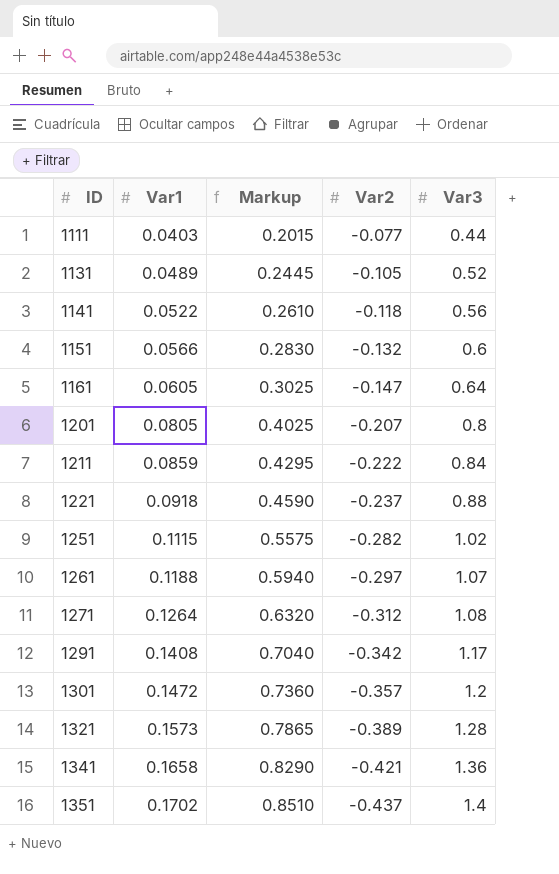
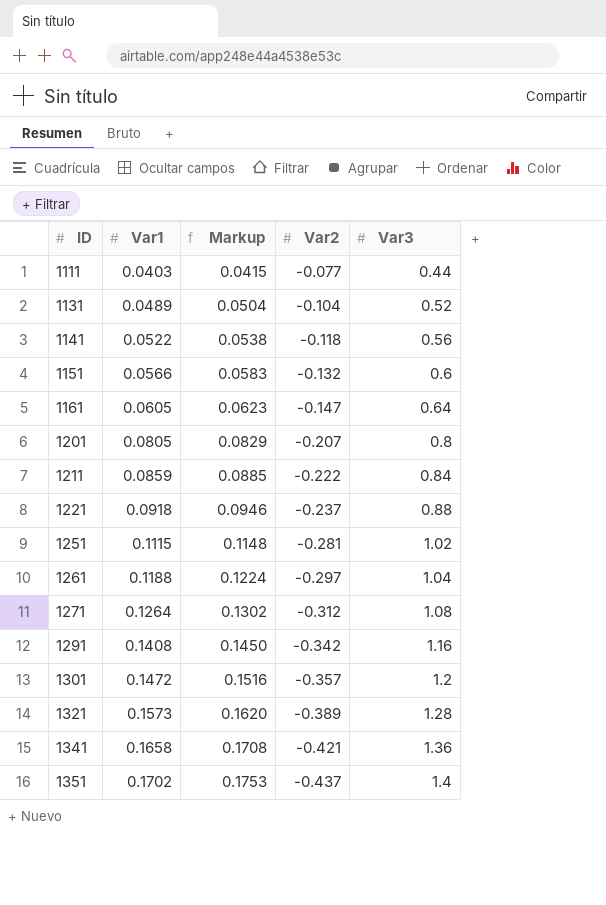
column Markup | formula: [Var1] * 5 -> [Var1] * 1.03
1131 | Var2: -0.105 -> -0.104
1251 | Var2: -0.282 -> -0.281
1261 | Var3: 1.07 -> 1.04
1291 | Var3: 1.17 -> 1.16

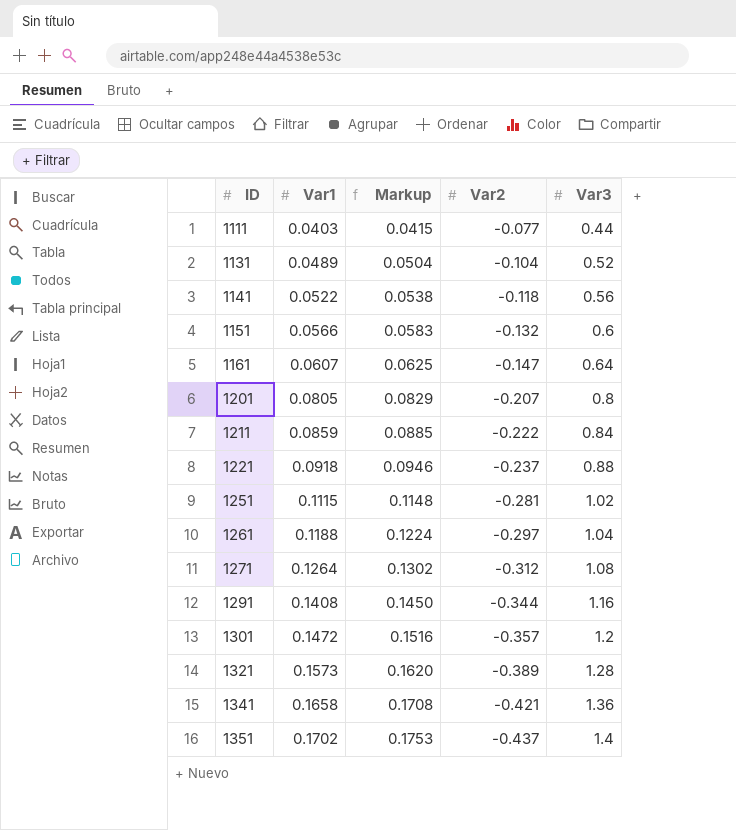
1161 | Var1: 0.0605 -> 0.0607
1161 | Markup: 0.0623 -> 0.0625
1291 | Var2: -0.342 -> -0.344

